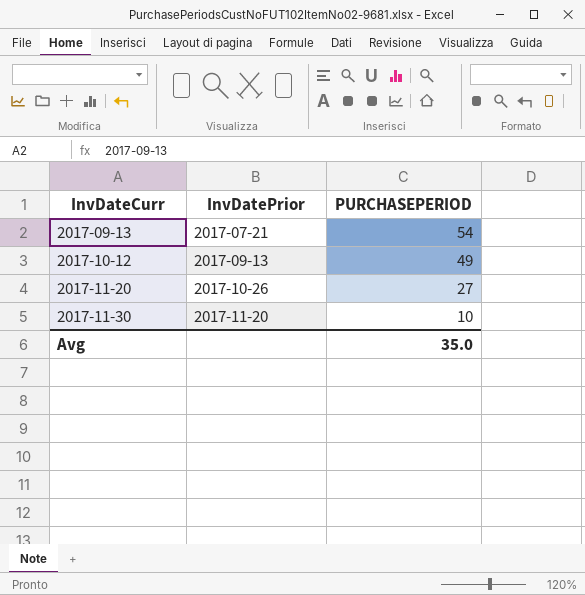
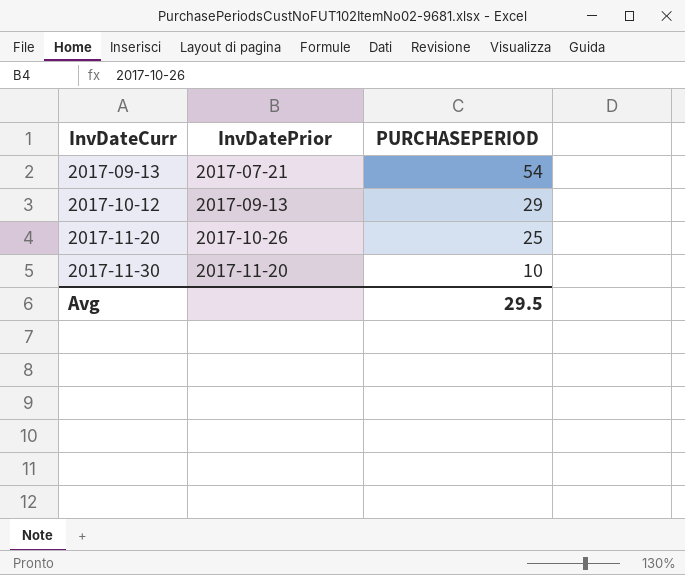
2017-10-12 | PURCHASEPERIOD: 49 -> 29
2017-11-20 | PURCHASEPERIOD: 27 -> 25
Avg | PURCHASEPERIOD: 35.0 -> 29.5

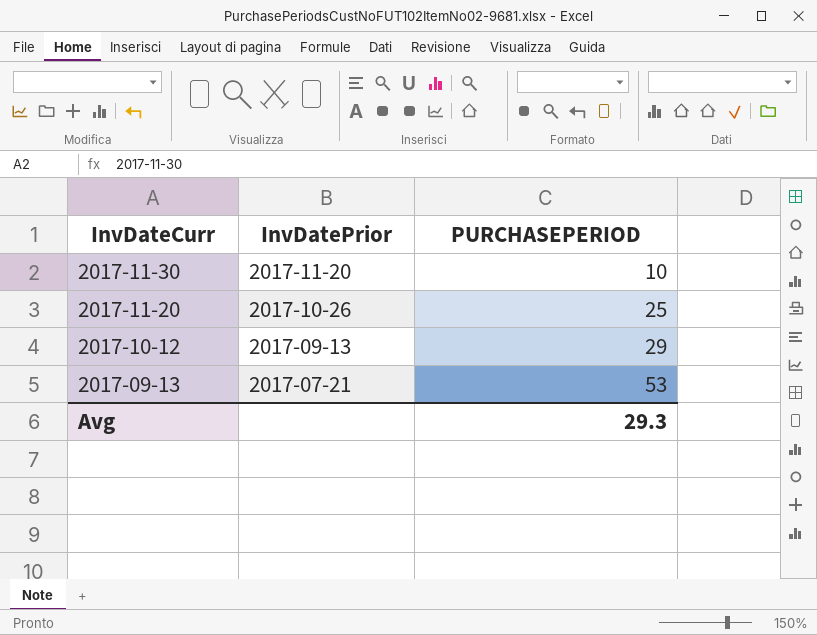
row order: InvDateCurr ascending -> InvDateCurr descending
2017-09-13 | PURCHASEPERIOD: 54 -> 53
Avg | PURCHASEPERIOD: 29.5 -> 29.3

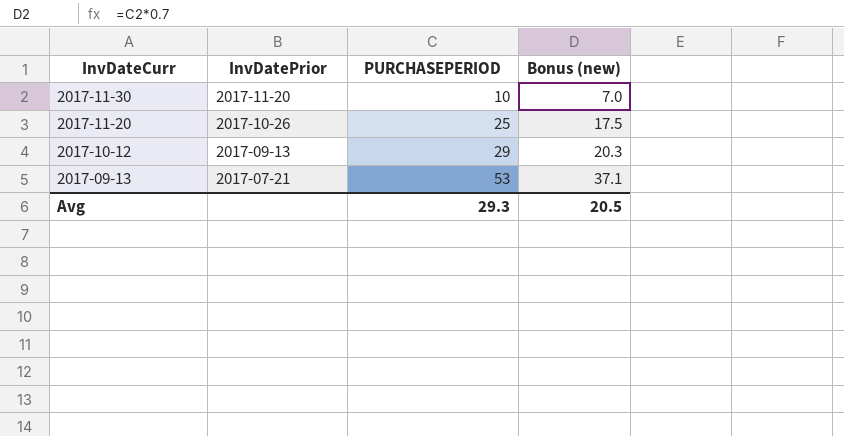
column Bonus (new) | formula: none -> [PURCHASEPERIOD] * 0.7

